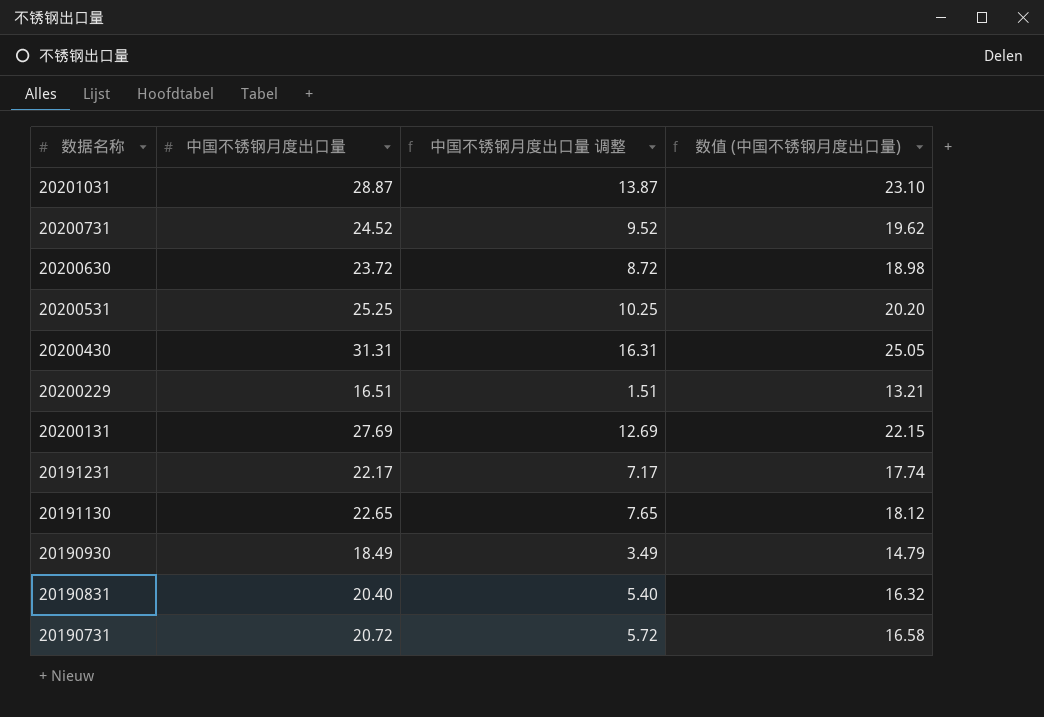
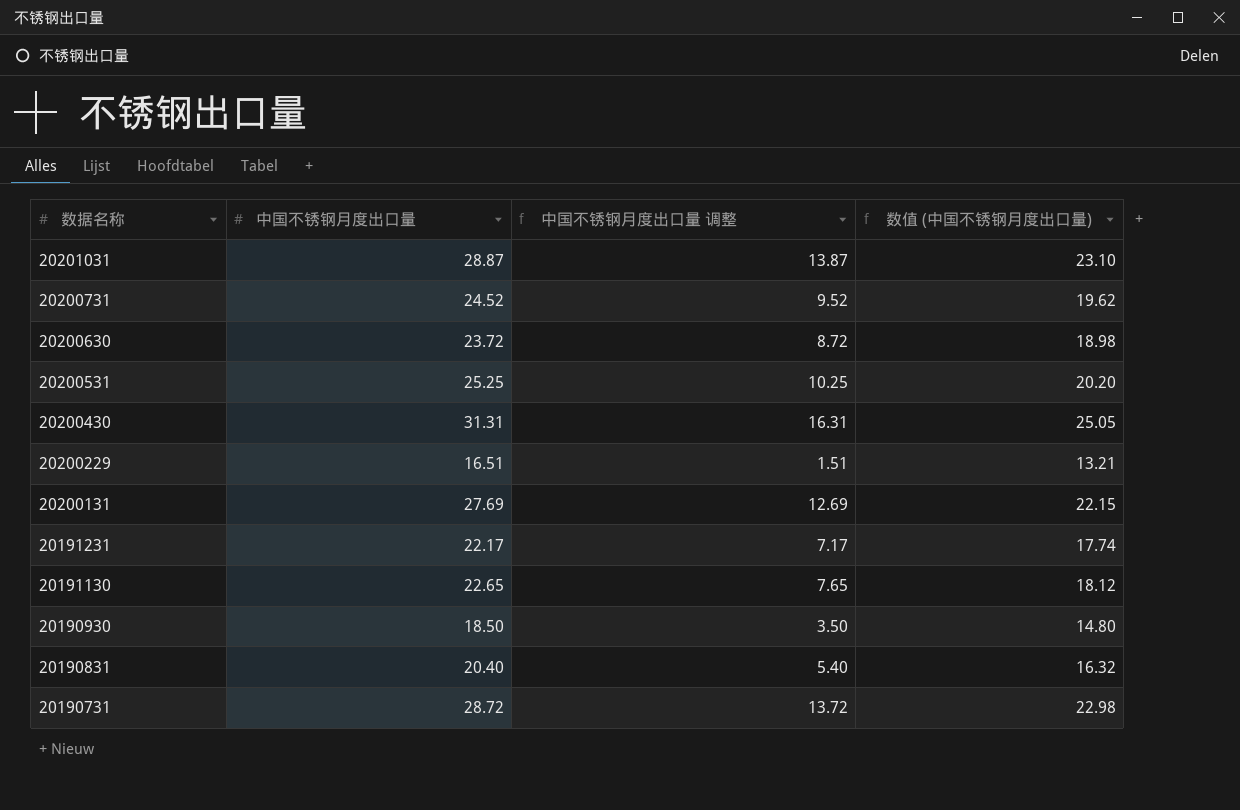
20190930 | 中国不锈钢月度出口量: 18.49 -> 18.50
20190930 | 中国不锈钢月度出口量 调整: 3.49 -> 3.50
20190930 | 数值 (中国不锈钢月度出口量): 14.79 -> 14.80
20190731 | 中国不锈钢月度出口量: 20.72 -> 28.72
20190731 | 中国不锈钢月度出口量 调整: 5.72 -> 13.72
20190731 | 数值 (中国不锈钢月度出口量): 16.58 -> 22.98

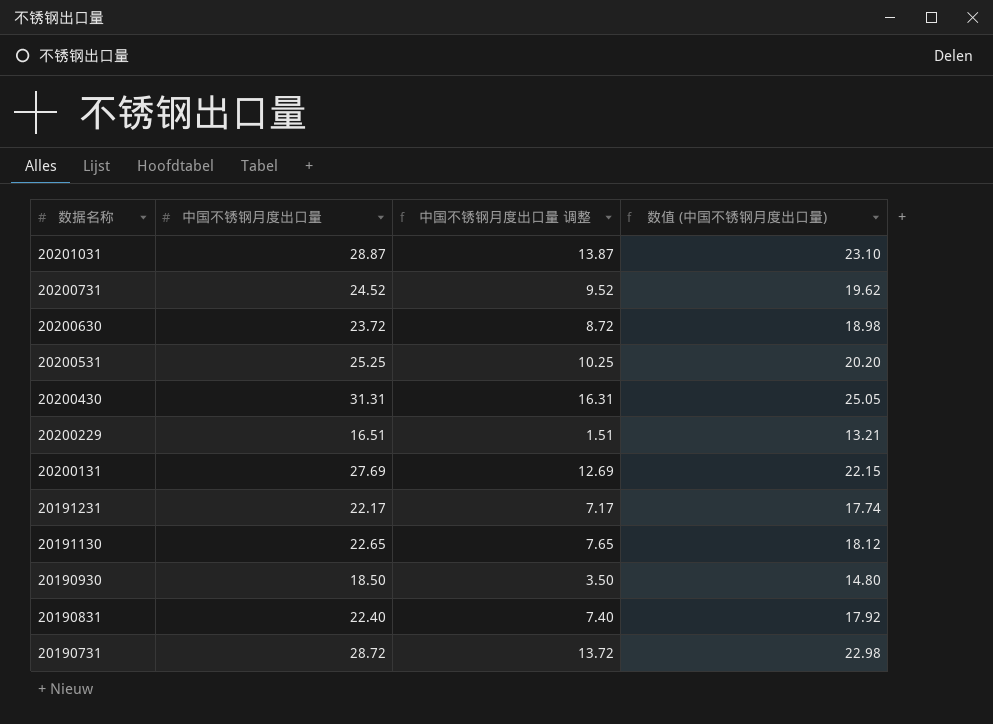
20190831 | 中国不锈钢月度出口量: 20.40 -> 22.40
20190831 | 中国不锈钢月度出口量 调整: 5.40 -> 7.40
20190831 | 数值 (中国不锈钢月度出口量): 16.32 -> 17.92

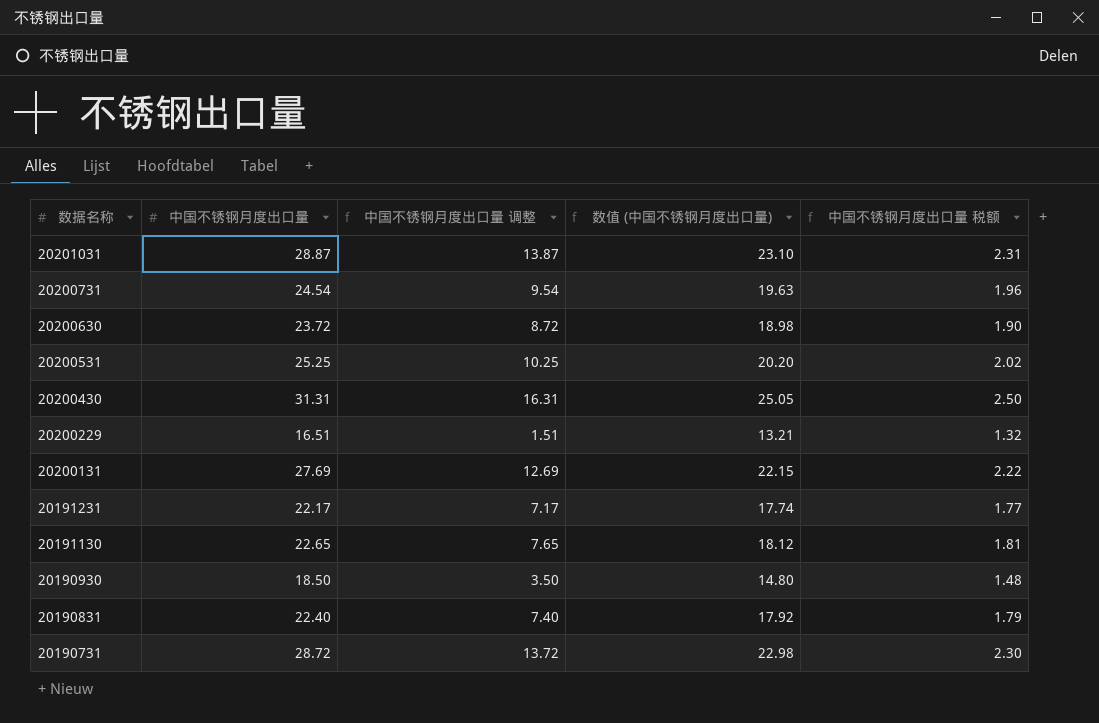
column 中国不锈钢月度出口量 税额 | formula: none -> [中国不锈钢月度出口量] * 0.08
20200731 | 中国不锈钢月度出口量: 24.52 -> 24.54
20200731 | 中国不锈钢月度出口量 调整: 9.52 -> 9.54
20200731 | 数值 (中国不锈钢月度出口量): 19.62 -> 19.63

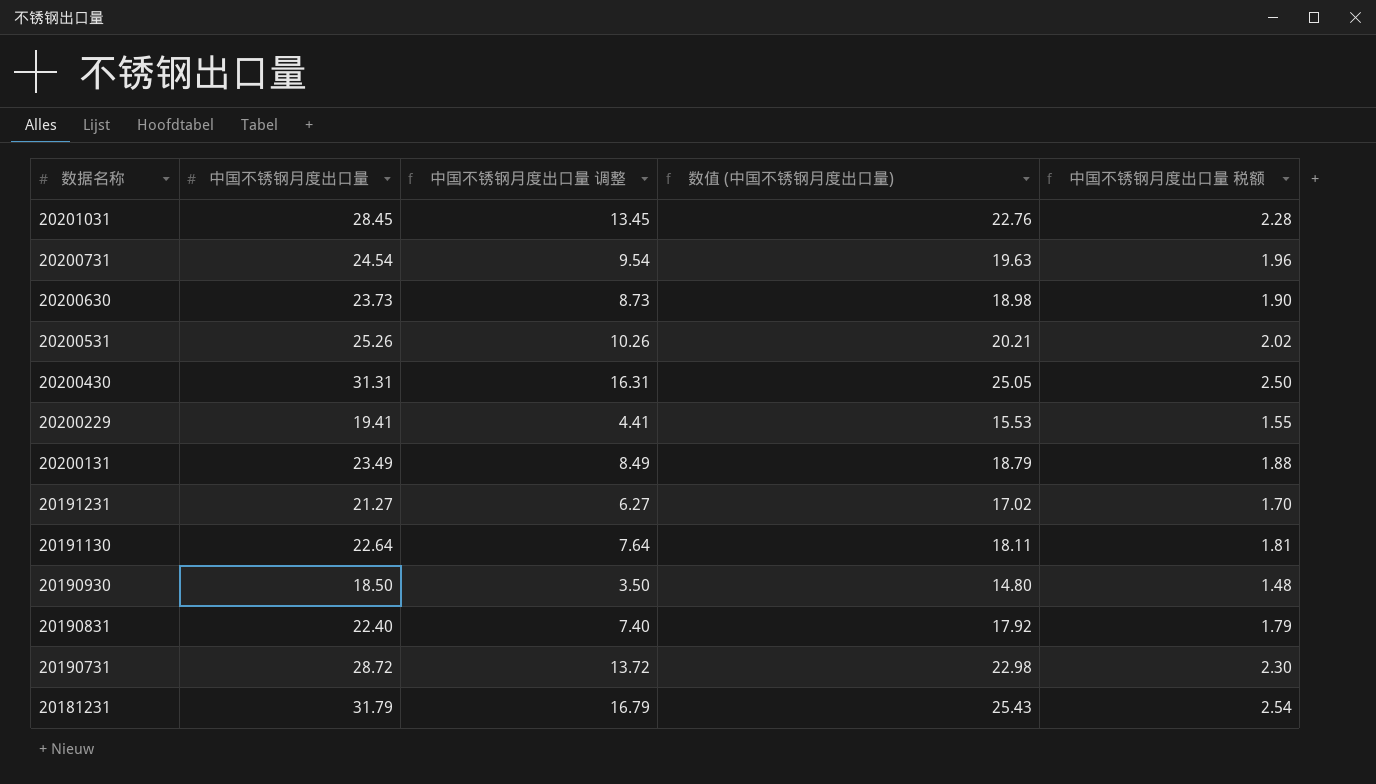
20201031 | 中国不锈钢月度出口量: 28.87 -> 28.45
20201031 | 中国不锈钢月度出口量 调整: 13.87 -> 13.45
20201031 | 数值 (中国不锈钢月度出口量): 23.10 -> 22.76
20201031 | 中国不锈钢月度出口量 税额: 2.31 -> 2.28
20200630 | 中国不锈钢月度出口量: 23.72 -> 23.73
20200630 | 中国不锈钢月度出口量 调整: 8.72 -> 8.73
20200531 | 中国不锈钢月度出口量: 25.25 -> 25.26
20200531 | 中国不锈钢月度出口量 调整: 10.25 -> 10.26
20200531 | 数值 (中国不锈钢月度出口量): 20.20 -> 20.21
20200229 | 中国不锈钢月度出口量: 16.51 -> 19.41
20200229 | 中国不锈钢月度出口量 调整: 1.51 -> 4.41
20200229 | 数值 (中国不锈钢月度出口量): 13.21 -> 15.53
20200229 | 中国不锈钢月度出口量 税额: 1.32 -> 1.55
20200131 | 中国不锈钢月度出口量: 27.69 -> 23.49
20200131 | 中国不锈钢月度出口量 调整: 12.69 -> 8.49
20200131 | 数值 (中国不锈钢月度出口量): 22.15 -> 18.79
20200131 | 中国不锈钢月度出口量 税额: 2.22 -> 1.88
20191231 | 中国不锈钢月度出口量: 22.17 -> 21.27
20191231 | 中国不锈钢月度出口量 调整: 7.17 -> 6.27
20191231 | 数值 (中国不锈钢月度出口量): 17.74 -> 17.02
20191231 | 中国不锈钢月度出口量 税额: 1.77 -> 1.70
20191130 | 中国不锈钢月度出口量: 22.65 -> 22.64
20191130 | 中国不锈钢月度出口量 调整: 7.65 -> 7.64
20191130 | 数值 (中国不锈钢月度出口量): 18.12 -> 18.11
row 20181231: none -> 31.79 | 16.79 | 25.43 | 2.54

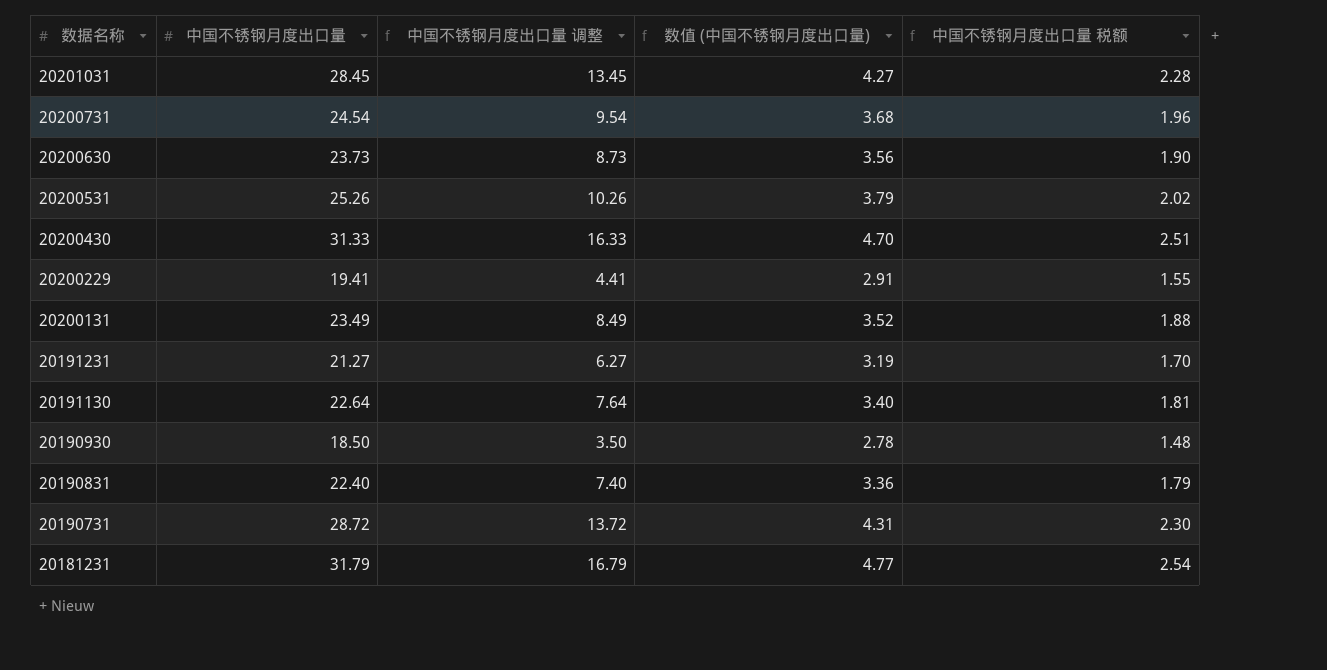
column 数值 (中国不锈钢月度出口量) | formula: [中国不锈钢月度出口量] * 0.8 -> [中国不锈钢月度出口量] * 0.15
20200430 | 中国不锈钢月度出口量: 31.31 -> 31.33
20200430 | 中国不锈钢月度出口量 调整: 16.31 -> 16.33
20200430 | 中国不锈钢月度出口量 税额: 2.50 -> 2.51

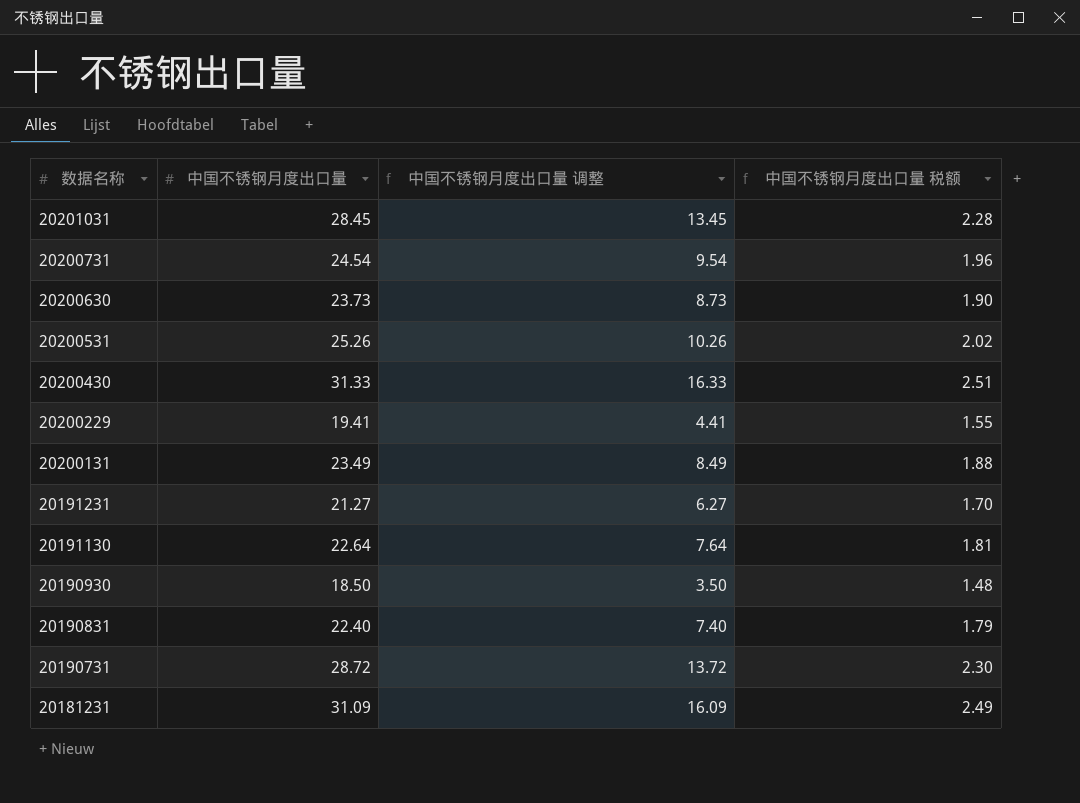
column 数值 (中国不锈钢月度出口量) | formula: [中国不锈钢月度出口量] * 0.15 -> none
20181231 | 中国不锈钢月度出口量: 31.79 -> 31.09
20181231 | 中国不锈钢月度出口量 调整: 16.79 -> 16.09
20181231 | 中国不锈钢月度出口量 税额: 2.54 -> 2.49

